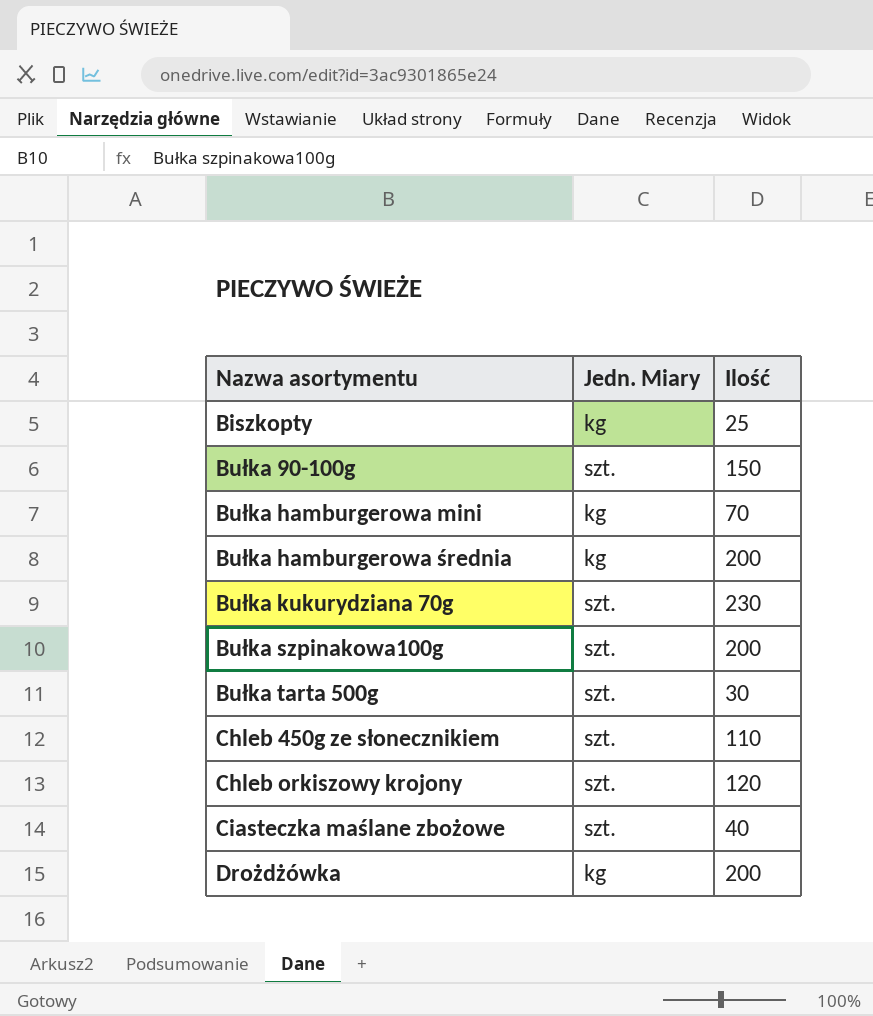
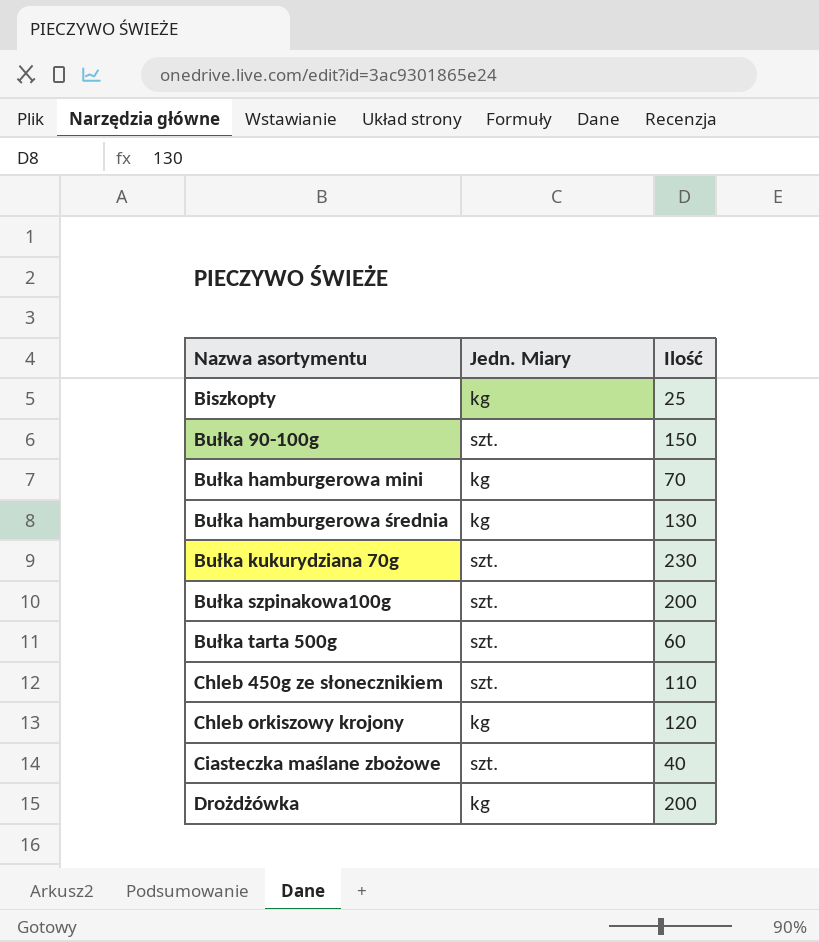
Bułka hamburgerowa średnia | Ilość: 200 -> 130
Bułka tarta 500g | Ilość: 30 -> 60
Chleb orkiszowy krojony | Jedn. Miary: szt. -> kg

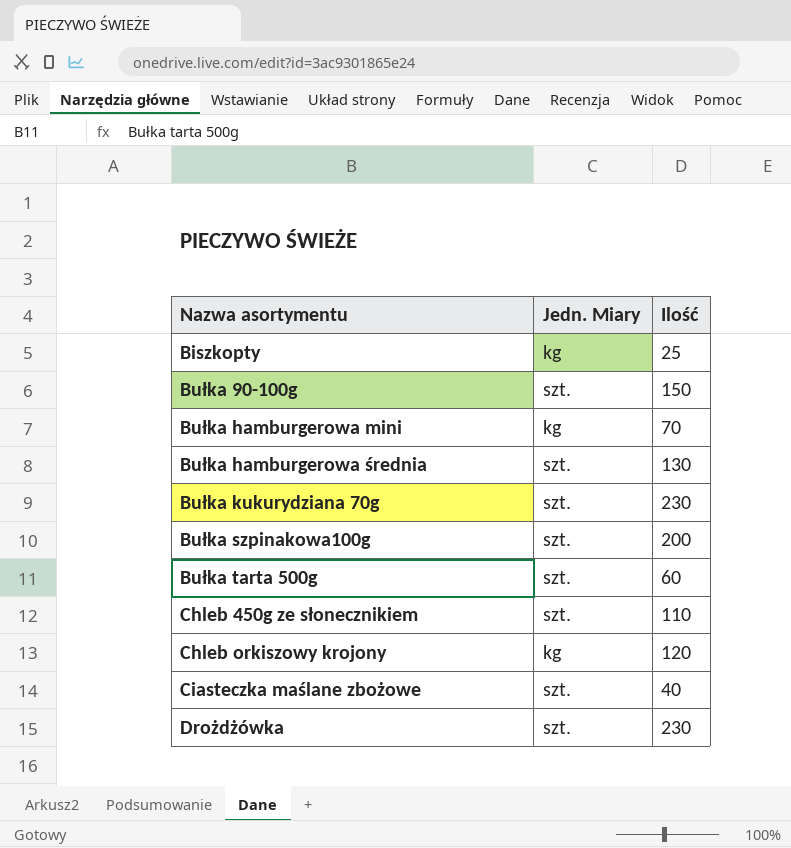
Bułka hamburgerowa średnia | Jedn. Miary: kg -> szt.
Drożdżówka | Jedn. Miary: kg -> szt.
Drożdżówka | Ilość: 200 -> 230

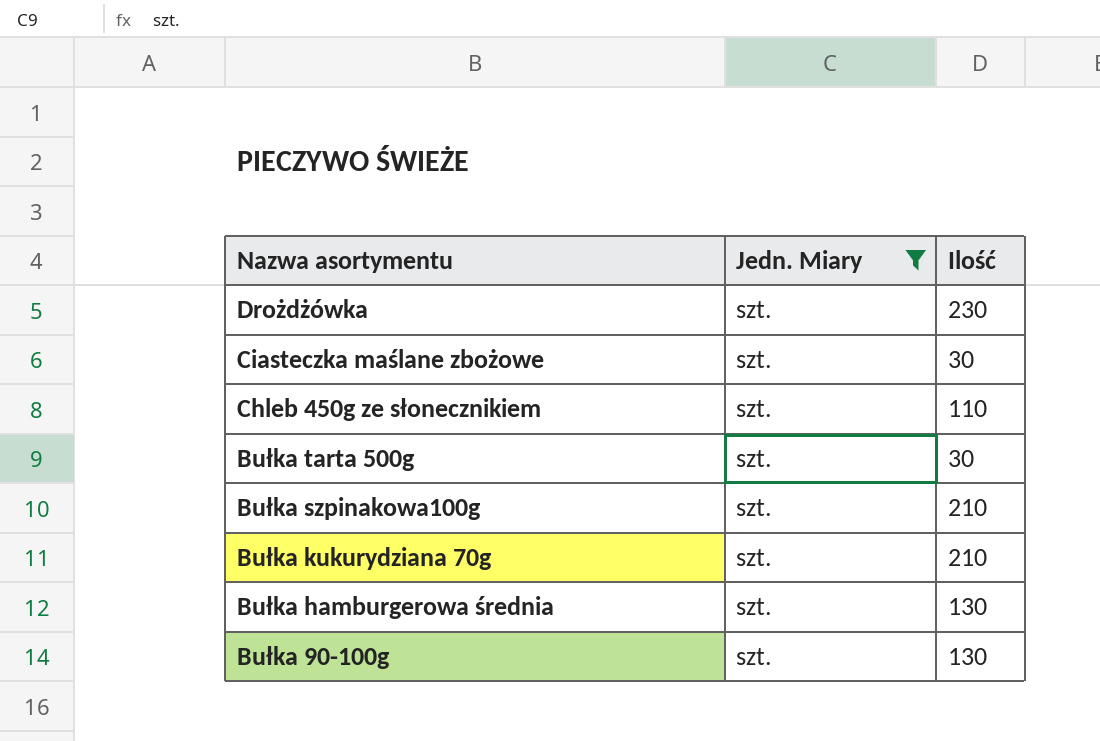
filter: none -> Jedn. Miary = szt.
row order: Nazwa asortymentu ascending -> Nazwa asortymentu descending
Ciasteczka maślane zbożowe | Ilość: 40 -> 30
Bułka tarta 500g | Ilość: 60 -> 30
Bułka szpinakowa100g | Ilość: 200 -> 210
Bułka kukurydziana 70g | Ilość: 230 -> 210
Bułka 90-100g | Ilość: 150 -> 130

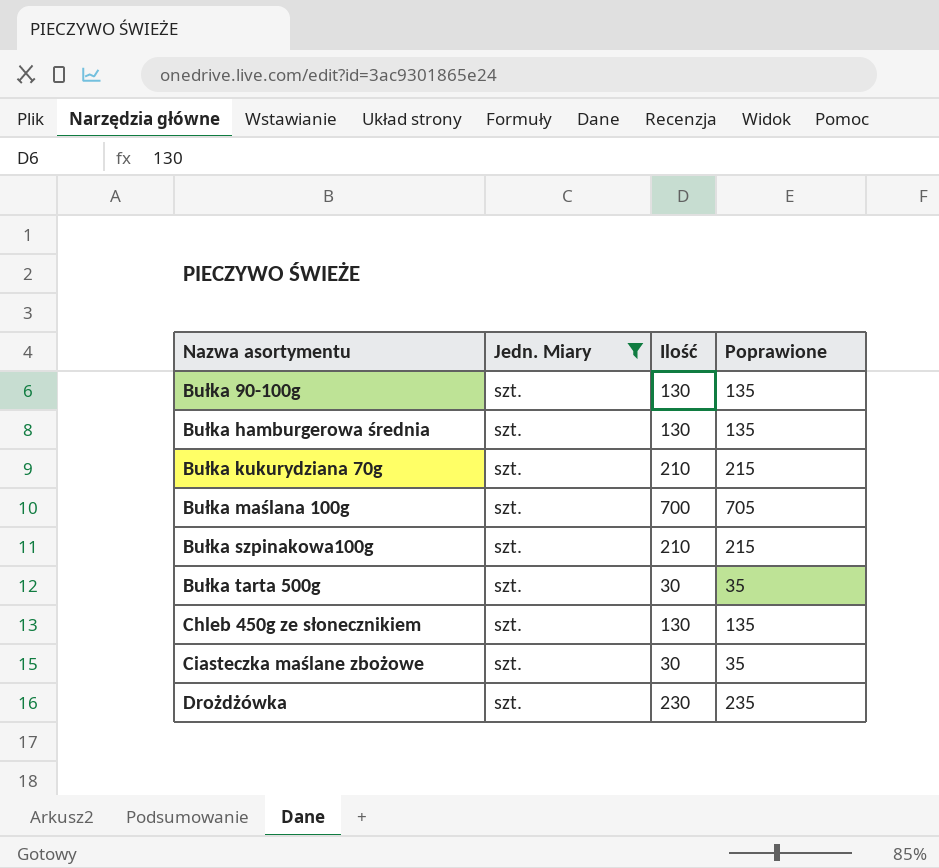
row order: Nazwa asortymentu descending -> Nazwa asortymentu ascending
column Poprawione | formula: none -> [Ilość] + 5
row Bułka maślana 100g: none -> szt. | 700 | 705
Chleb 450g ze słonecznikiem | Ilość: 110 -> 130

